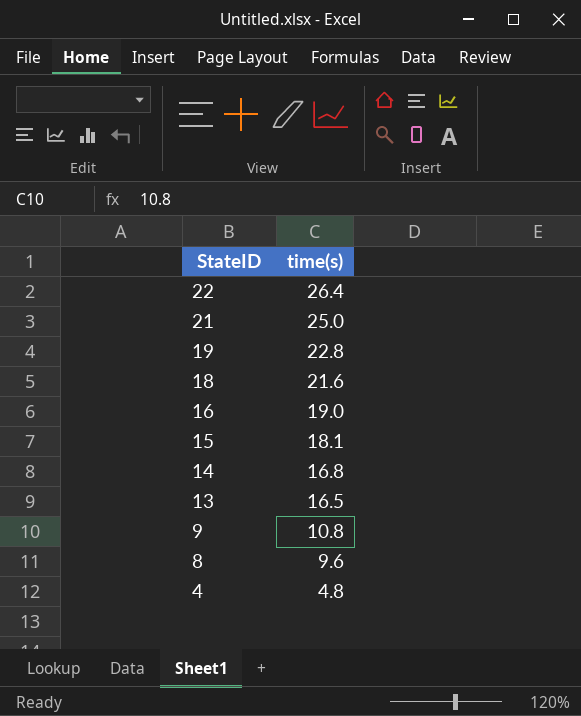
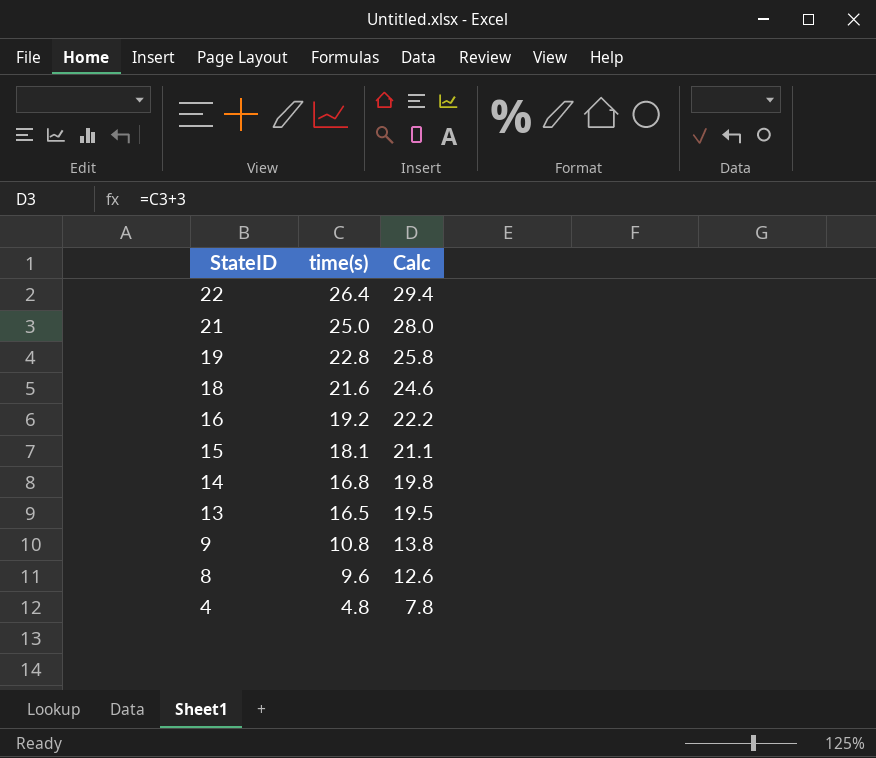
column Calc | formula: none -> [time(s)] + 3
16 | time(s): 19.0 -> 19.2

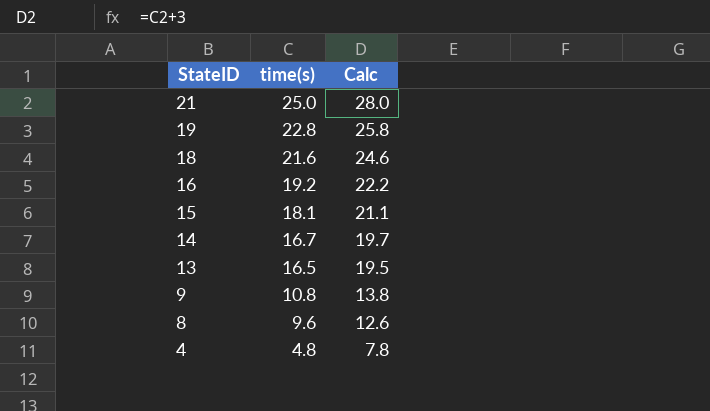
row 22: 26.4 | 29.4 -> none
14 | time(s): 16.8 -> 16.7
14 | Calc: 19.8 -> 19.7

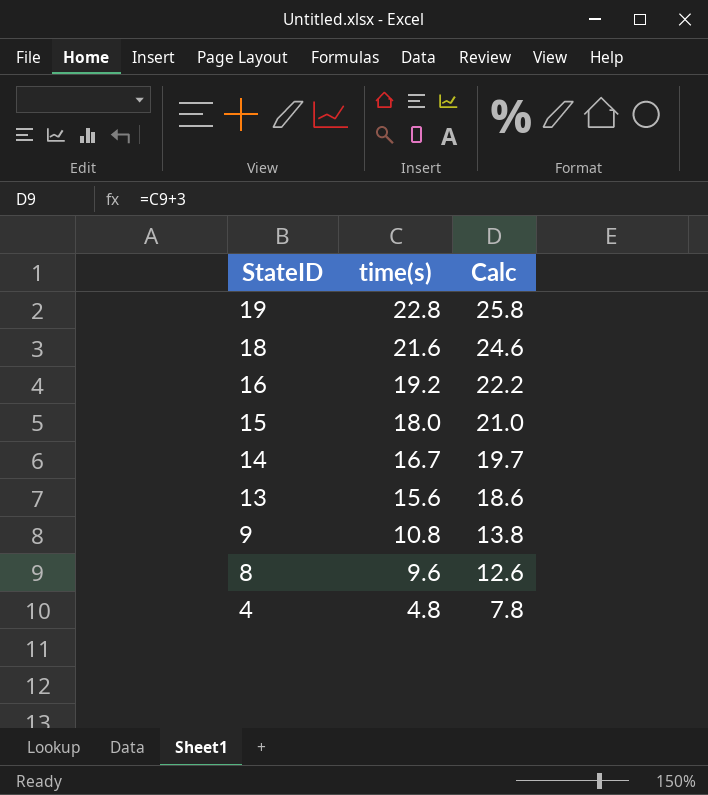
row 21: 25.0 | 28.0 -> none
15 | time(s): 18.1 -> 18.0
15 | Calc: 21.1 -> 21.0
13 | time(s): 16.5 -> 15.6
13 | Calc: 19.5 -> 18.6

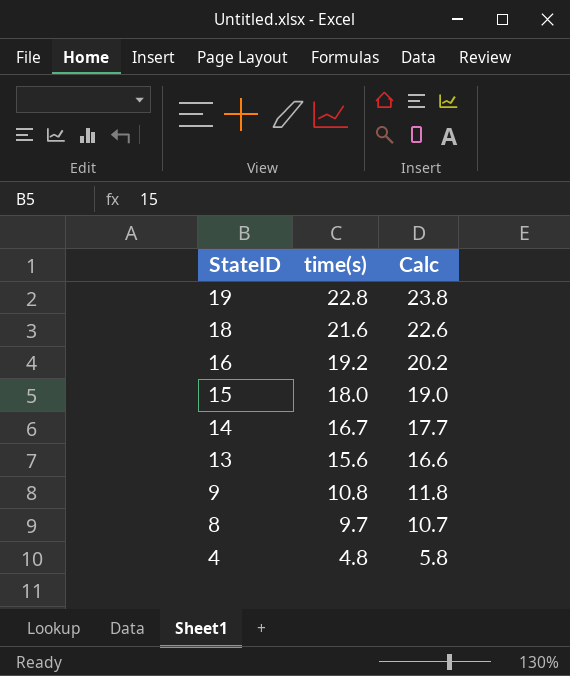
column Calc | formula: [time(s)] + 3 -> [time(s)] + 1
8 | time(s): 9.6 -> 9.7

